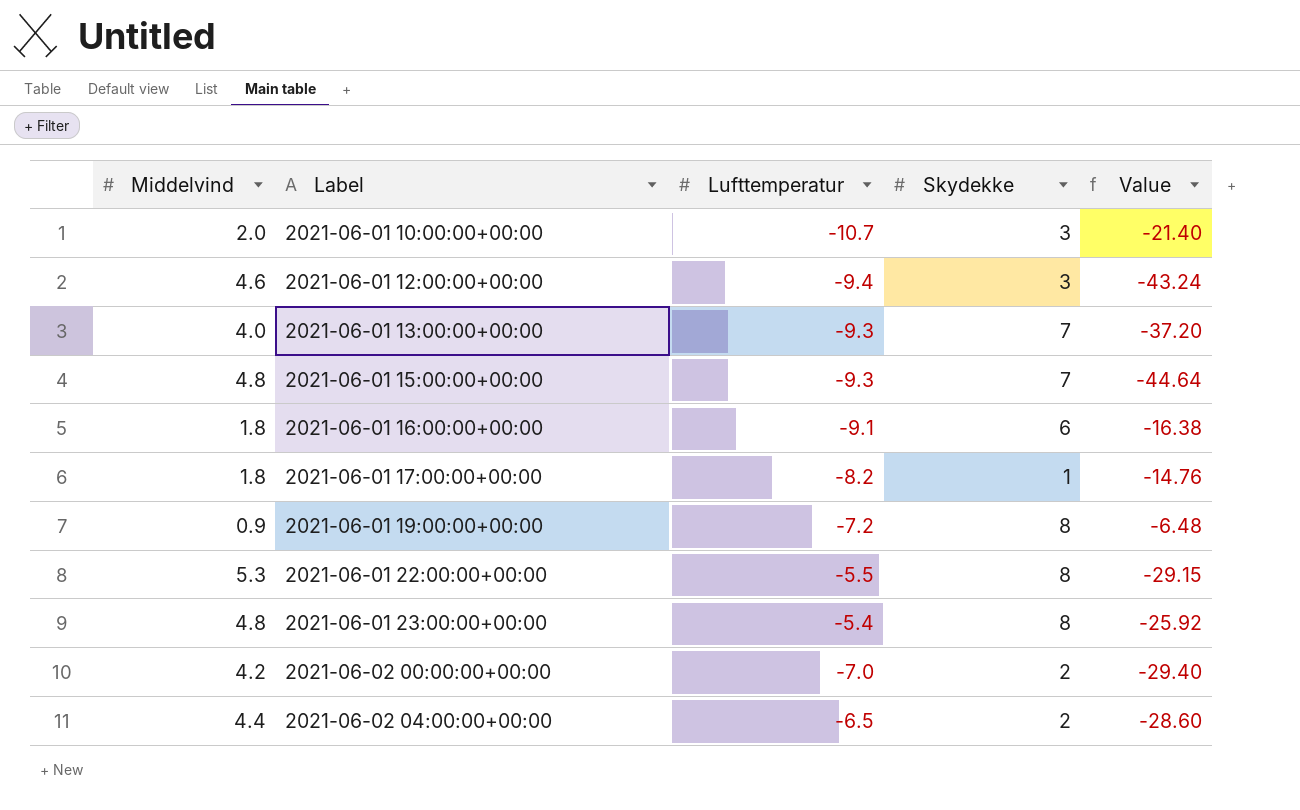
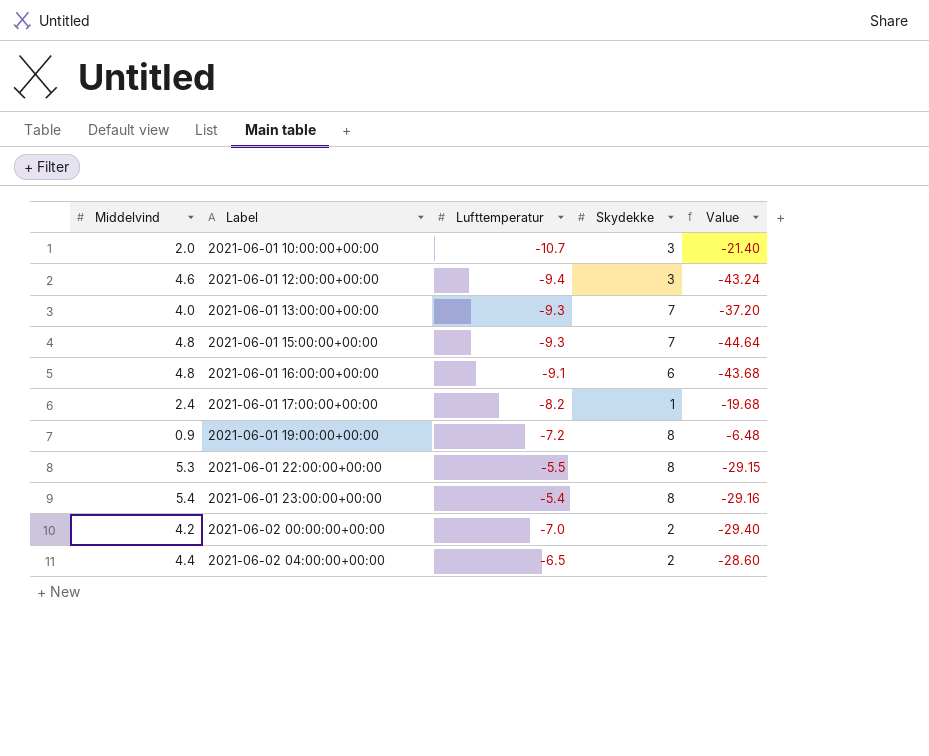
2021-06-01 16:00:00+00:00 | Middelvind: 1.8 -> 4.8
2021-06-01 16:00:00+00:00 | Value: -16.38 -> -43.68
2021-06-01 17:00:00+00:00 | Middelvind: 1.8 -> 2.4
2021-06-01 17:00:00+00:00 | Value: -14.76 -> -19.68
2021-06-01 23:00:00+00:00 | Middelvind: 4.8 -> 5.4
2021-06-01 23:00:00+00:00 | Value: -25.92 -> -29.16

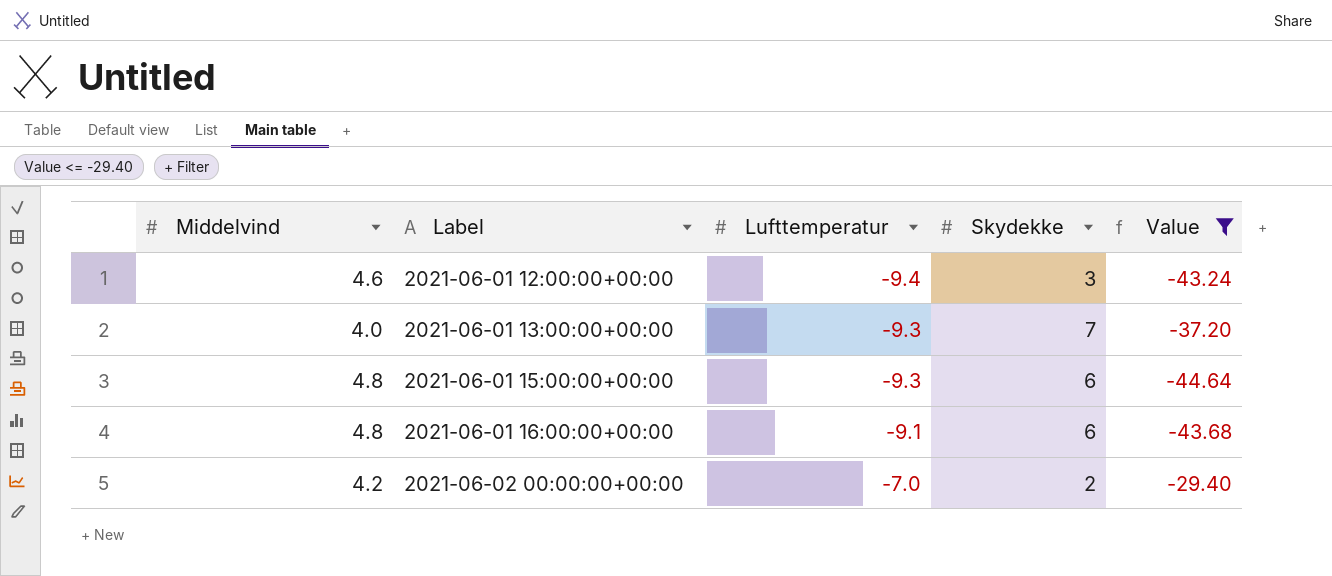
filter: none -> Value <= -29.40
2021-06-01 15:00:00+00:00 | Skydekke: 7 -> 6

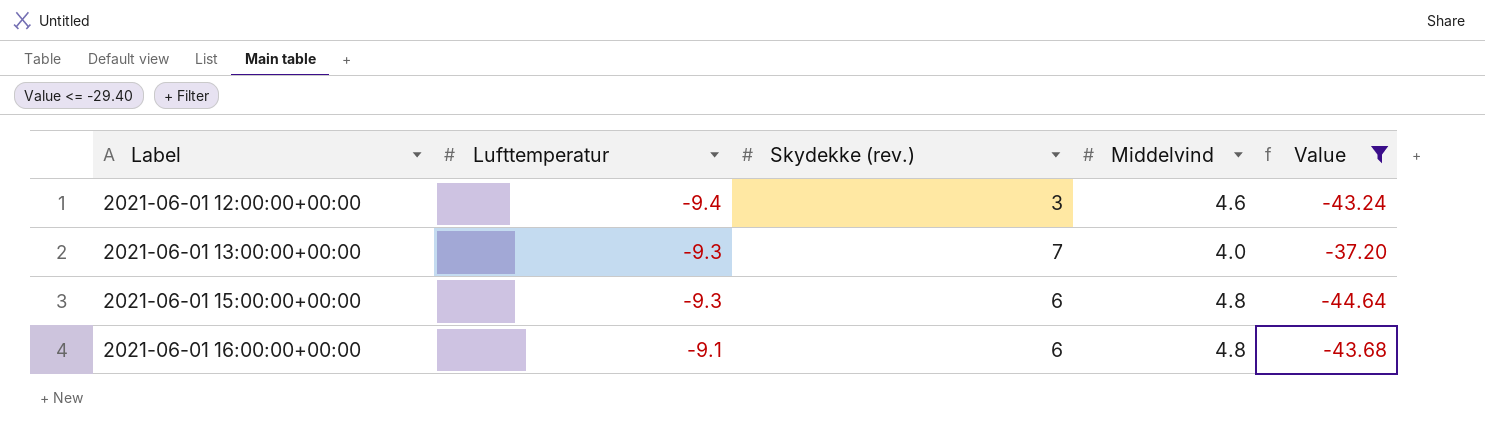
column name: Skydekke -> Skydekke (rev.)
column Middelvind | position: 1 -> 4
row 2021-06-02 00:00:00+00:00: 4.2 | -7.0 | 2 | -29.40 -> none

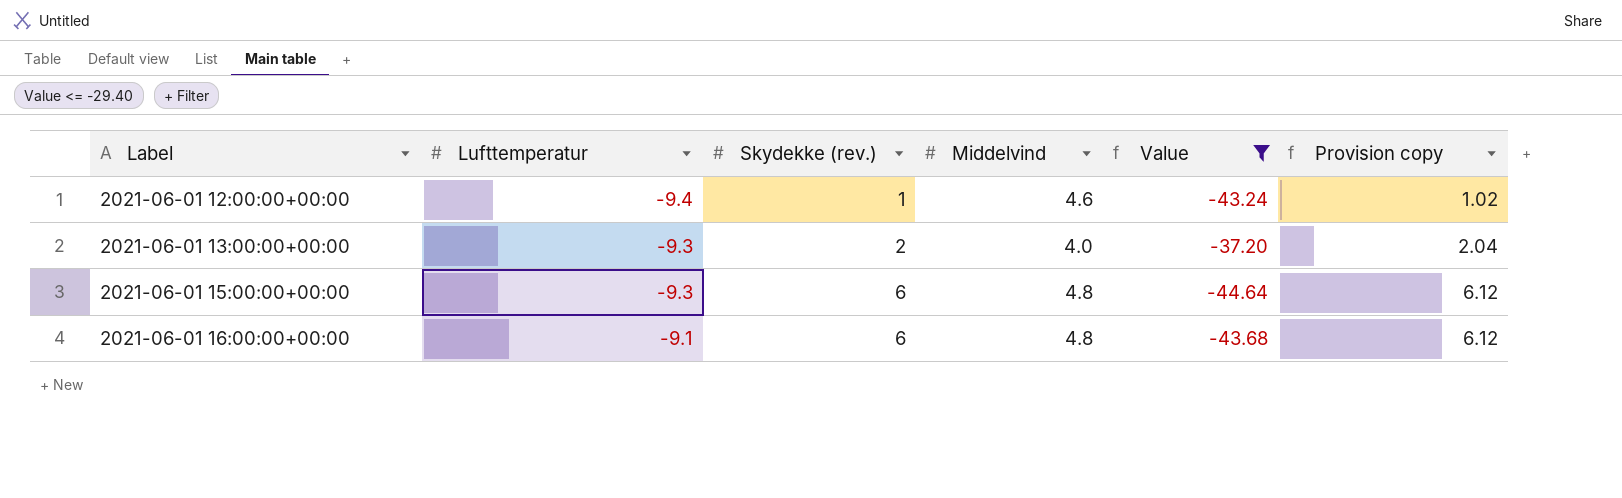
column Provision copy | formula: none -> [Skydekke (rev.)] * 1.02
2021-06-01 12:00:00+00:00 | Skydekke (rev.): 3 -> 1
2021-06-01 13:00:00+00:00 | Skydekke (rev.): 7 -> 2

